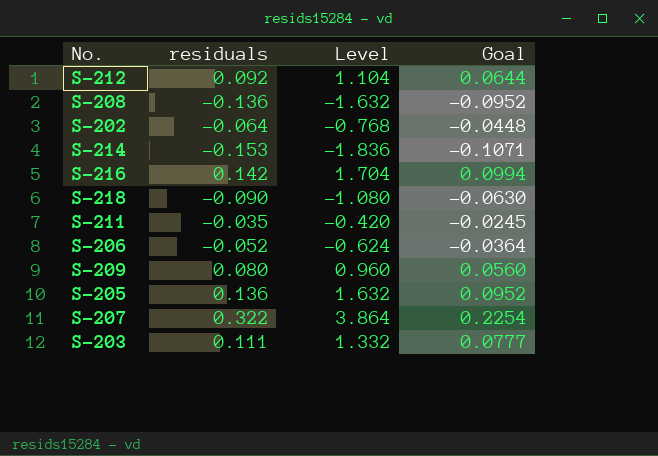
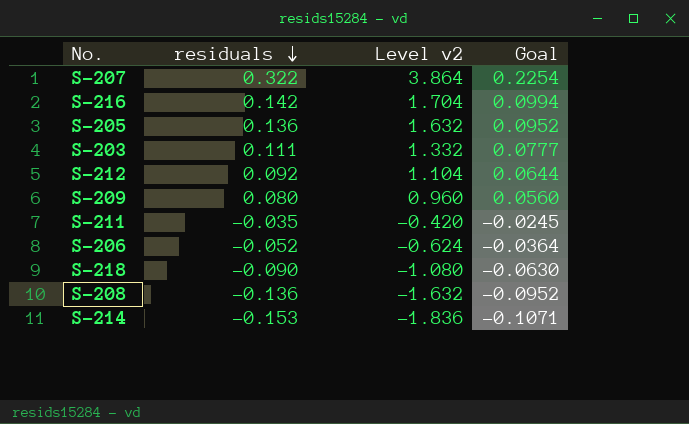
row order: none -> residuals descending
column name: Level -> Level v2
row S-202: -0.064 | -0.768 | -0.0448 -> none

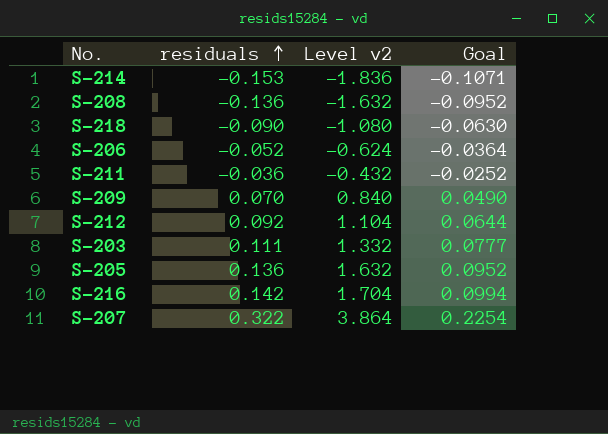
row order: residuals descending -> residuals ascending
S-211 | residuals: -0.035 -> -0.036
S-211 | Level v2: -0.420 -> -0.432
S-211 | Goal: -0.0245 -> -0.0252
S-209 | residuals: 0.080 -> 0.070
S-209 | Level v2: 0.960 -> 0.840
S-209 | Goal: 0.0560 -> 0.0490

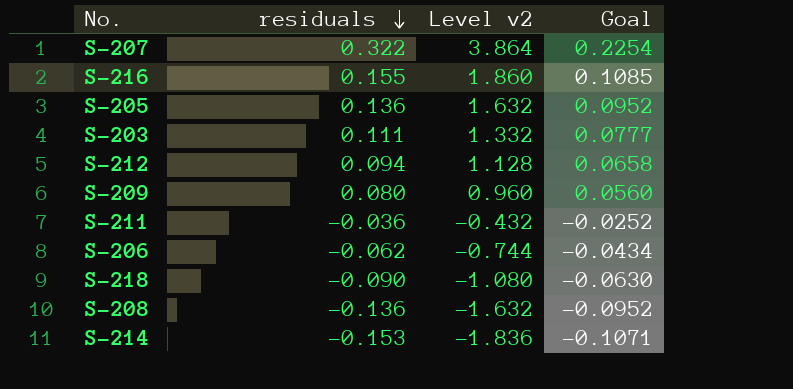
row order: residuals ascending -> residuals descending
S-216 | residuals: 0.142 -> 0.155
S-216 | Level v2: 1.704 -> 1.860
S-216 | Goal: 0.0994 -> 0.1085
S-212 | residuals: 0.092 -> 0.094
S-212 | Level v2: 1.104 -> 1.128
S-212 | Goal: 0.0644 -> 0.0658
S-209 | residuals: 0.070 -> 0.080
S-209 | Level v2: 0.840 -> 0.960
S-209 | Goal: 0.0490 -> 0.0560
S-206 | residuals: -0.052 -> -0.062
S-206 | Level v2: -0.624 -> -0.744
S-206 | Goal: -0.0364 -> -0.0434

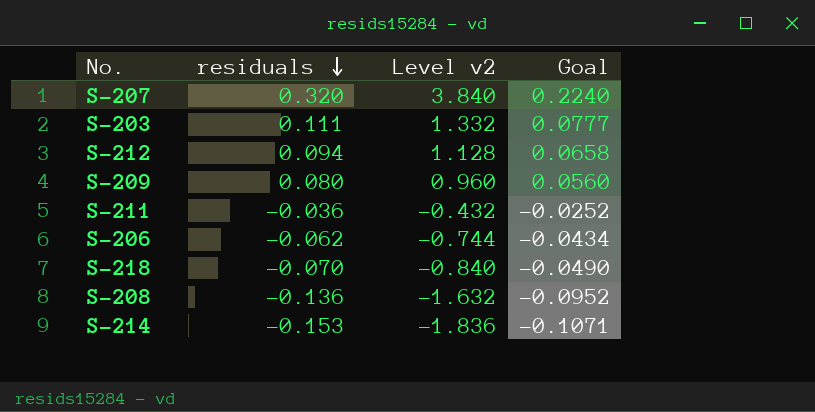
row S-216: 0.155 | 1.860 | 0.1085 -> none
row S-205: 0.136 | 1.632 | 0.0952 -> none
S-207 | residuals: 0.322 -> 0.320
S-207 | Level v2: 3.864 -> 3.840
S-207 | Goal: 0.2254 -> 0.2240
S-218 | residuals: -0.090 -> -0.070
S-218 | Level v2: -1.080 -> -0.840
S-218 | Goal: -0.0630 -> -0.0490

